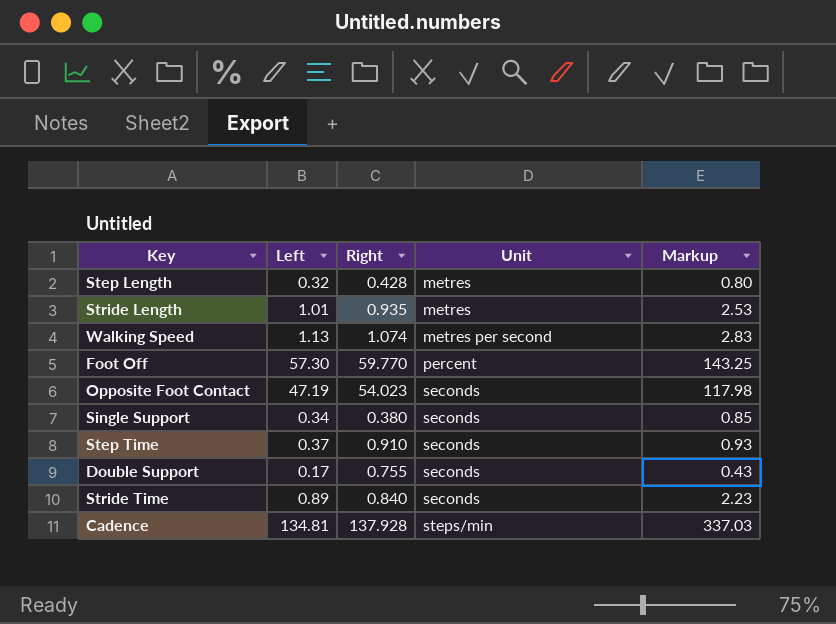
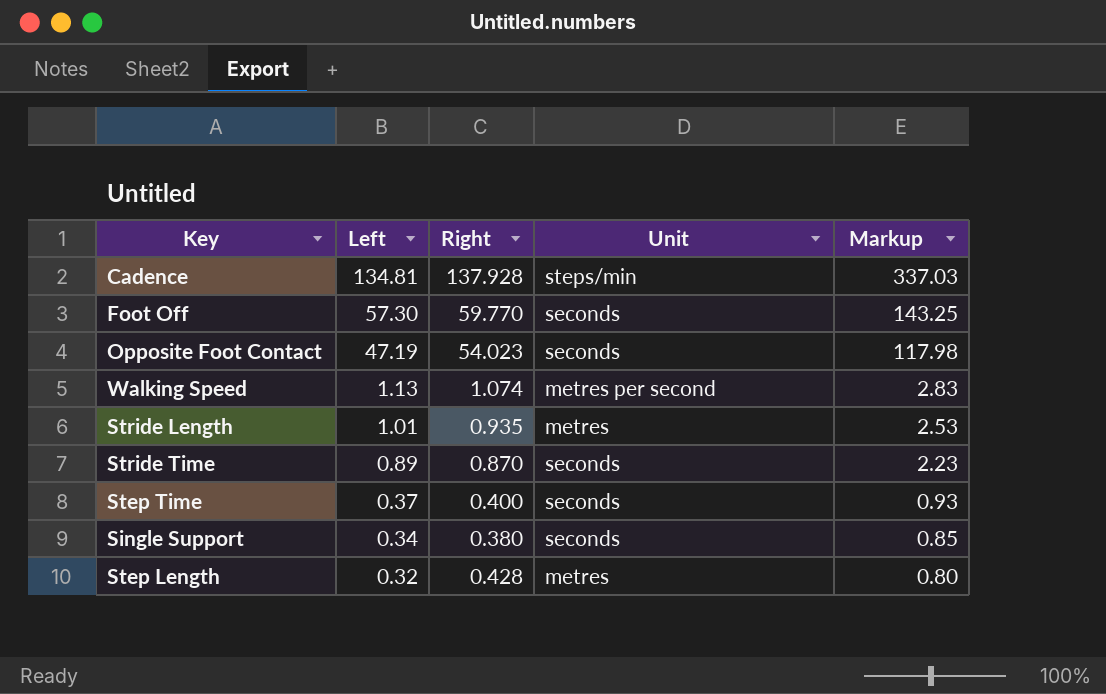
row order: Unit ascending -> Left descending
row Double Support: 0.17 | 0.755 | seconds | 0.43 -> none
Foot Off | Unit: percent -> seconds
Stride Time | Right: 0.840 -> 0.870
Step Time | Right: 0.910 -> 0.400

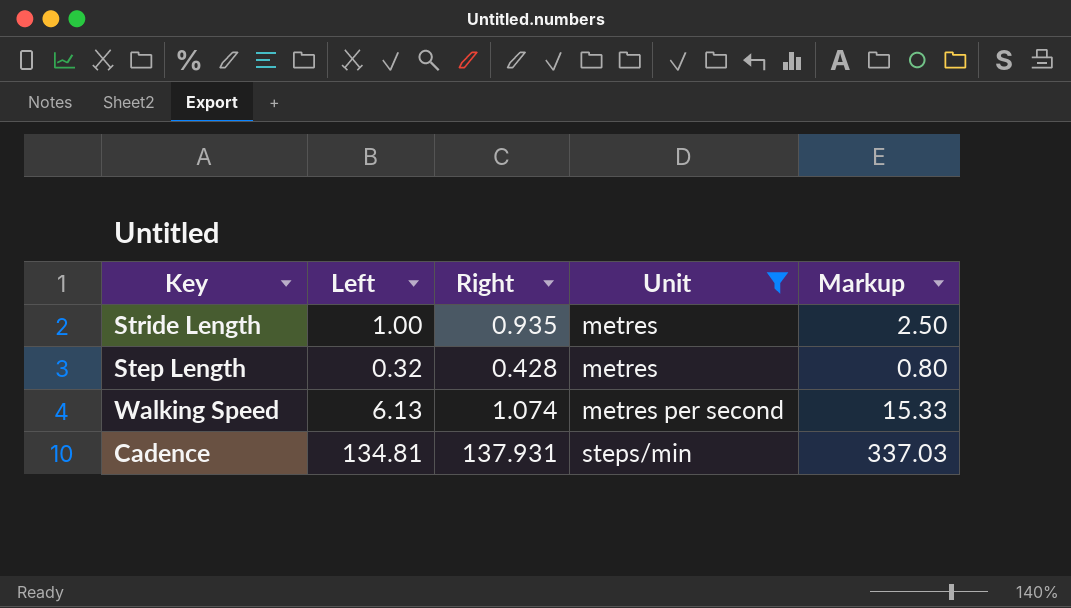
filter: none -> Unit != seconds
row order: Left descending -> Unit ascending
Stride Length | Left: 1.01 -> 1.00
Stride Length | Markup: 2.53 -> 2.50
Walking Speed | Left: 1.13 -> 6.13
Walking Speed | Markup: 2.83 -> 15.33
Cadence | Right: 137.928 -> 137.931

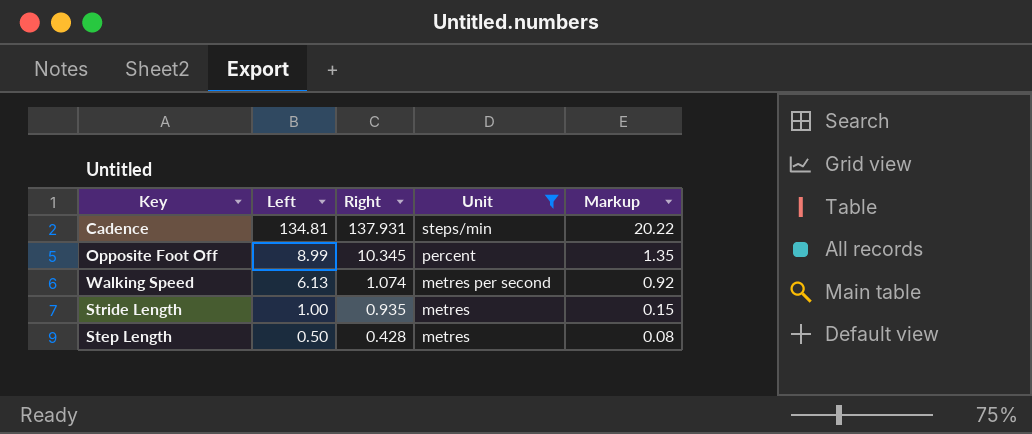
row order: Unit ascending -> Left descending
column Markup | formula: [Left] * 2.5 -> [Left] * 0.15
row Opposite Foot Off: none -> 8.99 | 10.345 | percent | 1.35
Step Length | Left: 0.32 -> 0.50

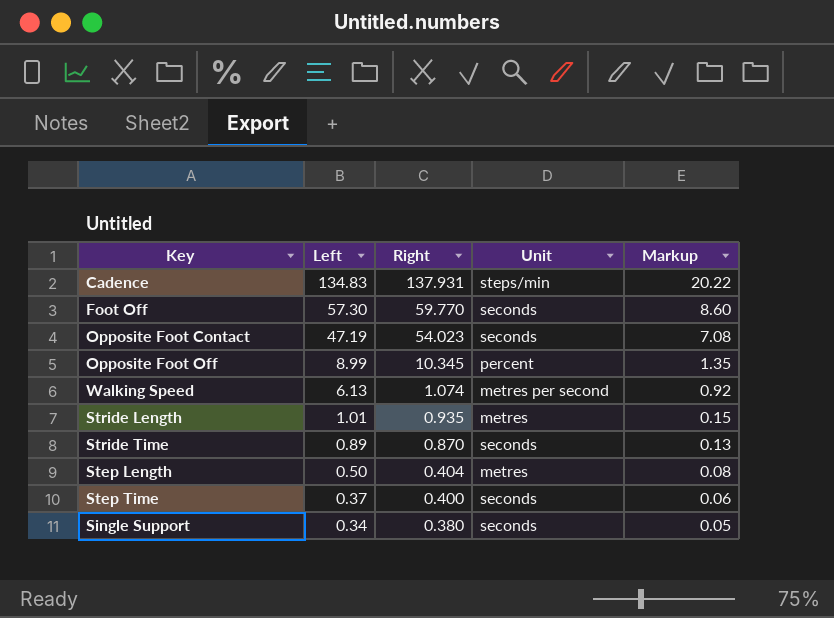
filter: Unit != seconds -> none
Cadence | Left: 134.81 -> 134.83
Stride Length | Left: 1.00 -> 1.01
Step Length | Right: 0.428 -> 0.404

